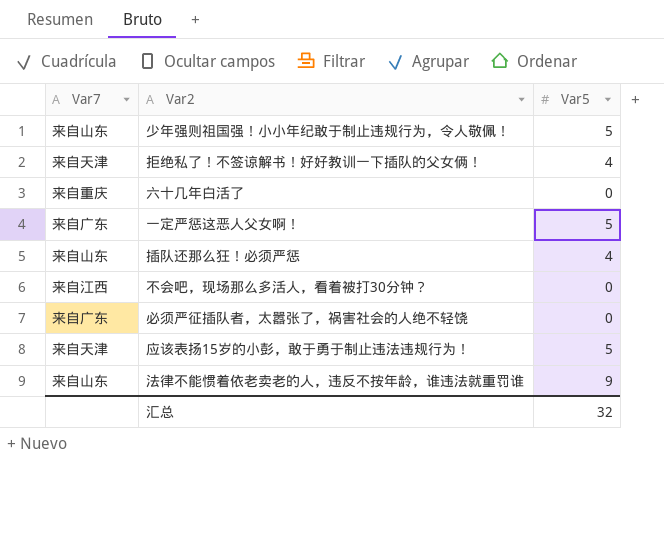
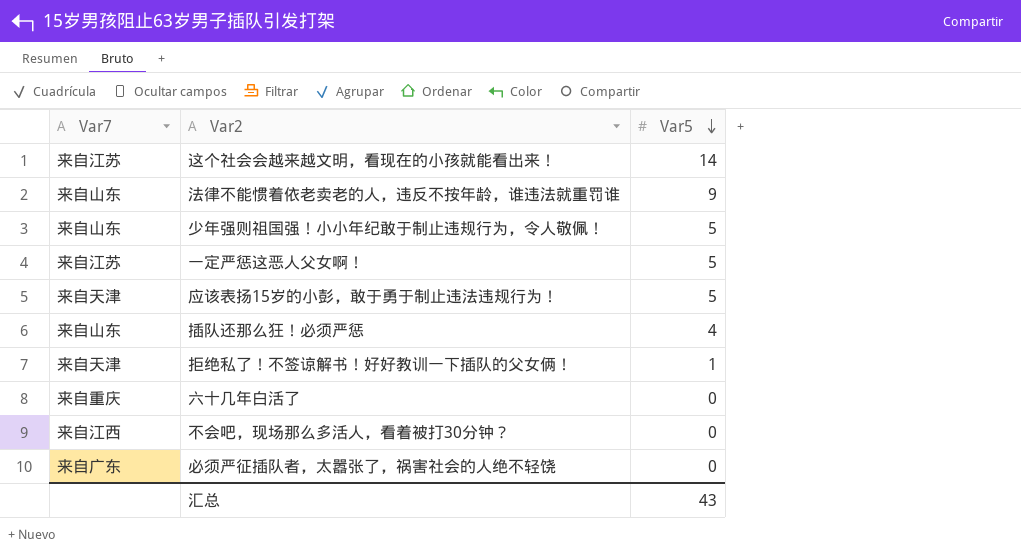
row order: none -> Var5 descending
row 这个社会会越来越文明，看现在的小孩就能看出来！: none -> 来自江苏 | 14
一定严惩这恶人父女啊！ | Var7: 来自广东 -> 来自江苏
拒绝私了！不签谅解书！好好教训一下插队的父女俩！ | Var5: 4 -> 1
汇总 | Var5: 32 -> 43

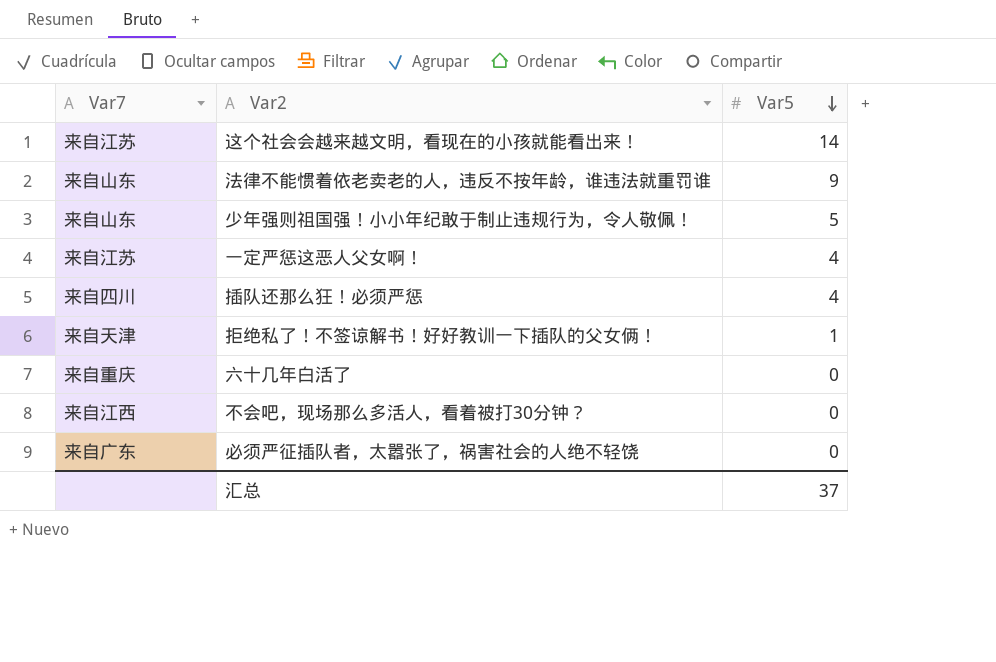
row 应该表扬15岁的小彭，敢于勇于制止违法违规行为！: 来自天津 | 5 -> none
一定严惩这恶人父女啊！ | Var5: 5 -> 4
插队还那么狂！必须严惩 | Var7: 来自山东 -> 来自四川
汇总 | Var5: 43 -> 37

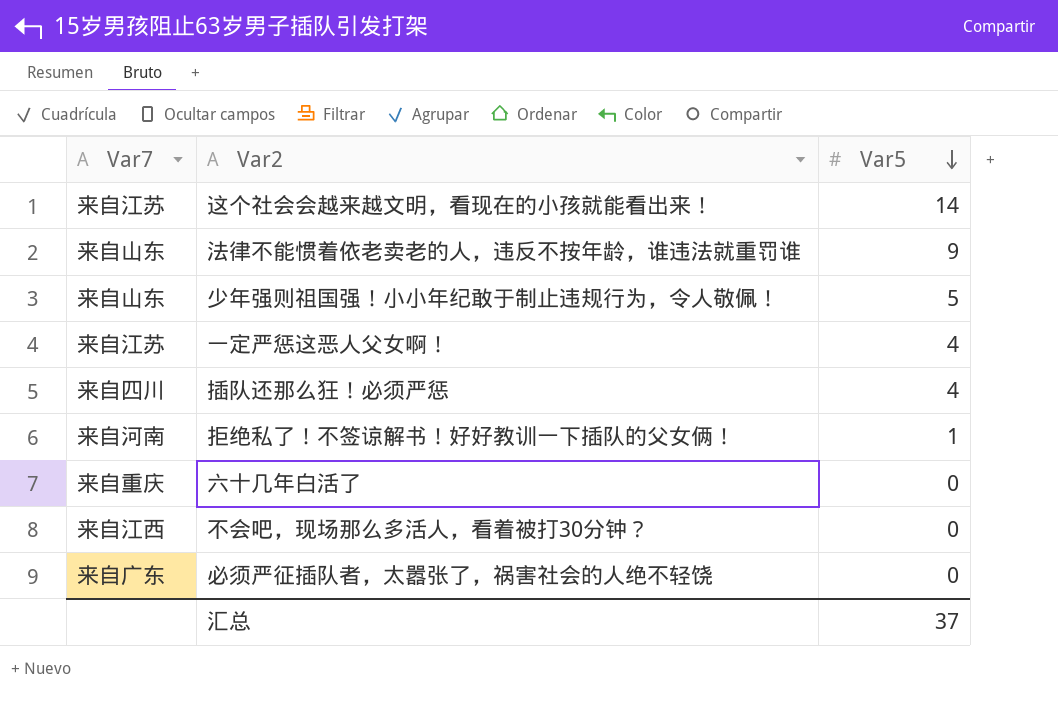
拒绝私了！不签谅解书！好好教训一下插队的父女俩！ | Var7: 来自天津 -> 来自河南

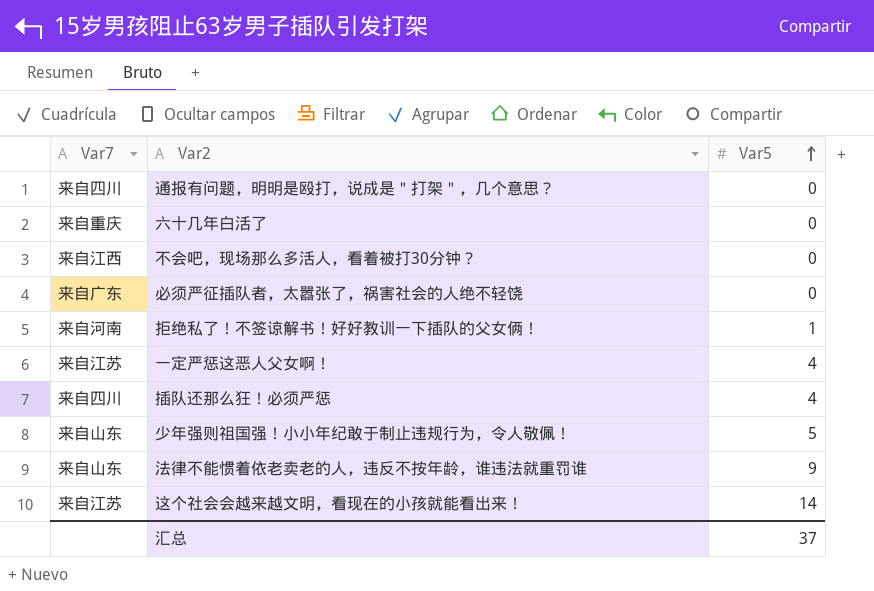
row order: Var5 descending -> Var5 ascending
row 通报有问题，明明是殴打，说成是＂打架＂，几个意思？: none -> 来自四川 | 0

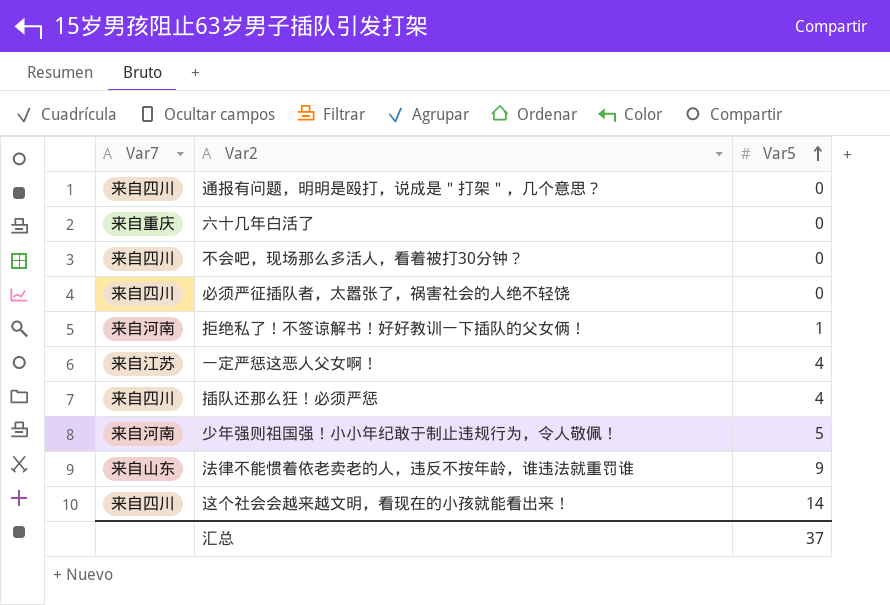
不会吧，现场那么多活人，看着被打30分钟？ | Var7: 来自江西 -> 来自四川
必须严征插队者，太嚣张了，祸害社会的人绝不轻饶 | Var7: 来自广东 -> 来自四川
少年强则祖国强！小小年纪敢于制止违规行为，令人敬佩！ | Var7: 来自山东 -> 来自河南
这个社会会越来越文明，看现在的小孩就能看出来！ | Var7: 来自江苏 -> 来自四川

